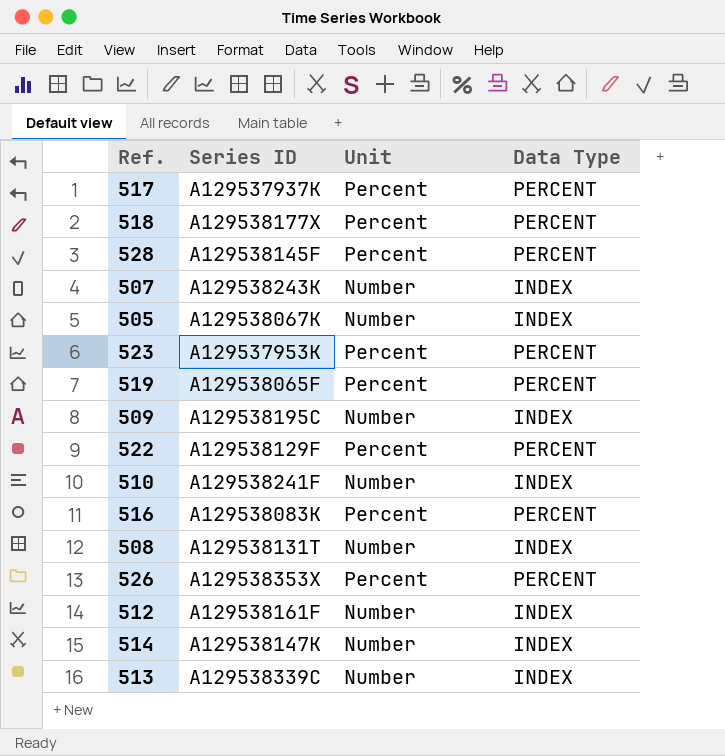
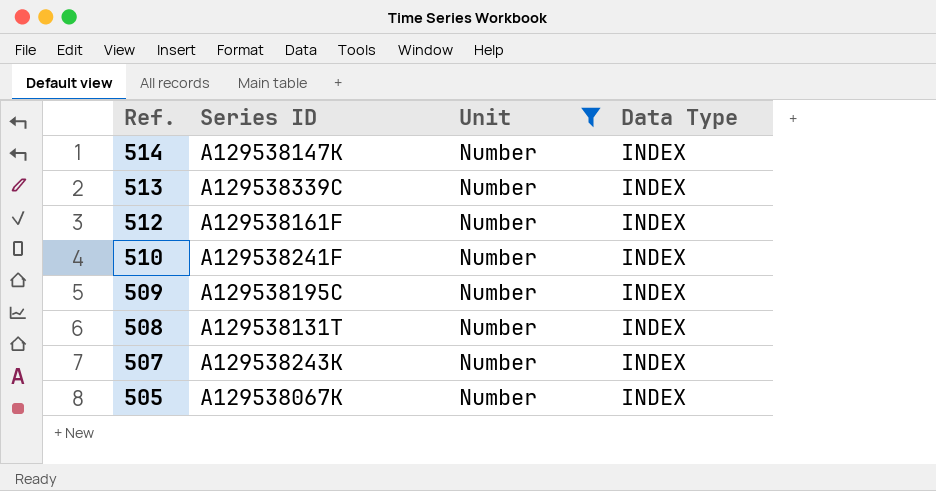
filter: none -> Unit = Number
row order: none -> Ref. descending

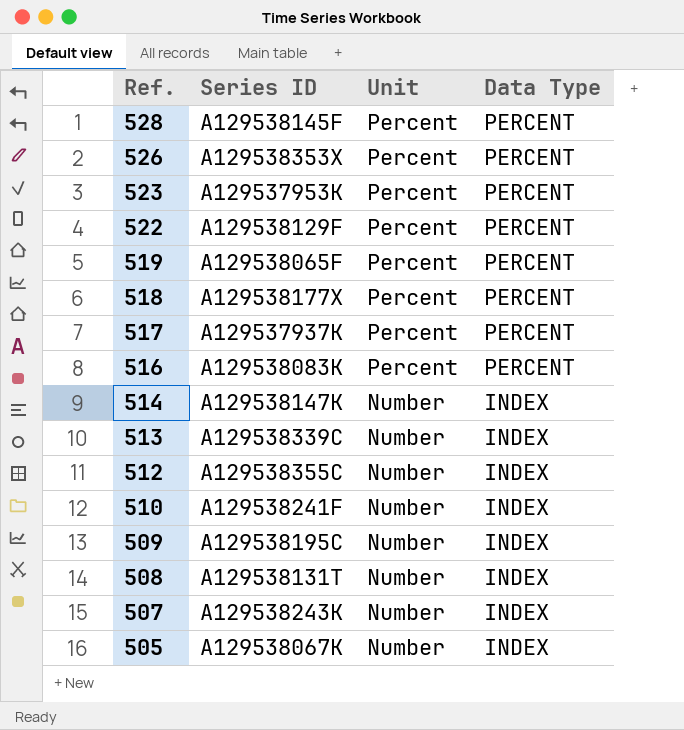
filter: Unit = Number -> none
512 | Series ID: A129538161F -> A129538355C

